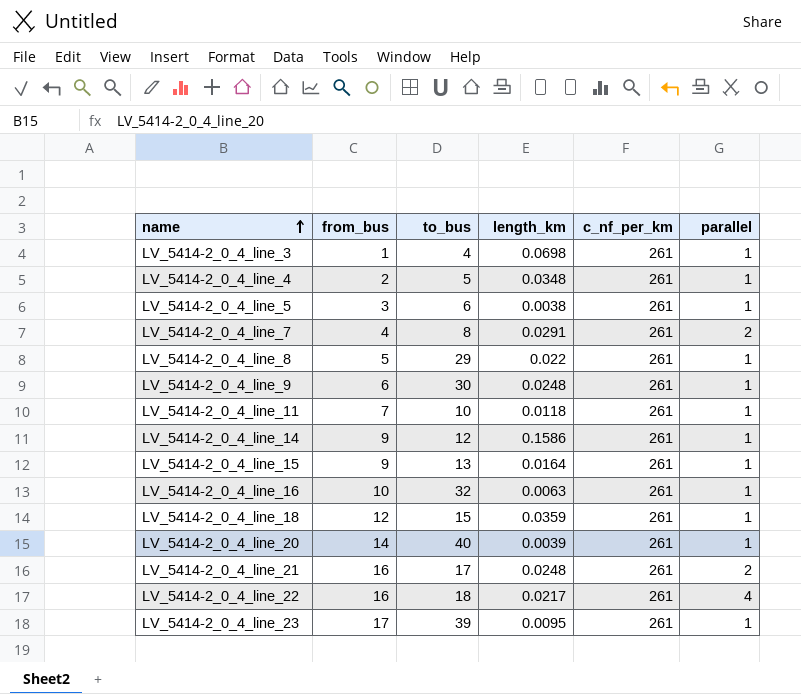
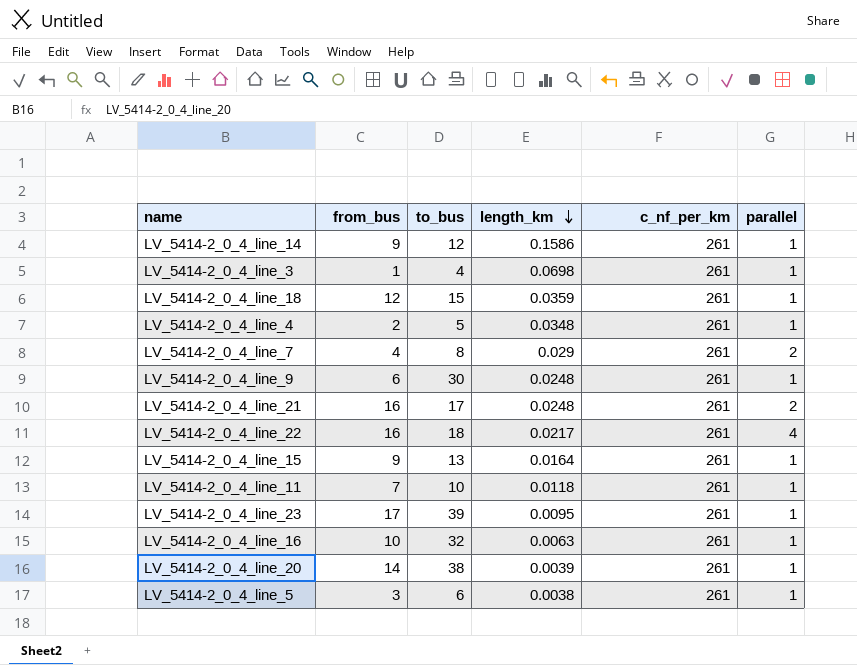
row order: name ascending -> length_km descending
row LV_5414-2_0_4_line_8: 5 | 29 | 0.022 | 261 | 1 -> none
LV_5414-2_0_4_line_7 | length_km: 0.0291 -> 0.029
LV_5414-2_0_4_line_20 | to_bus: 40 -> 38

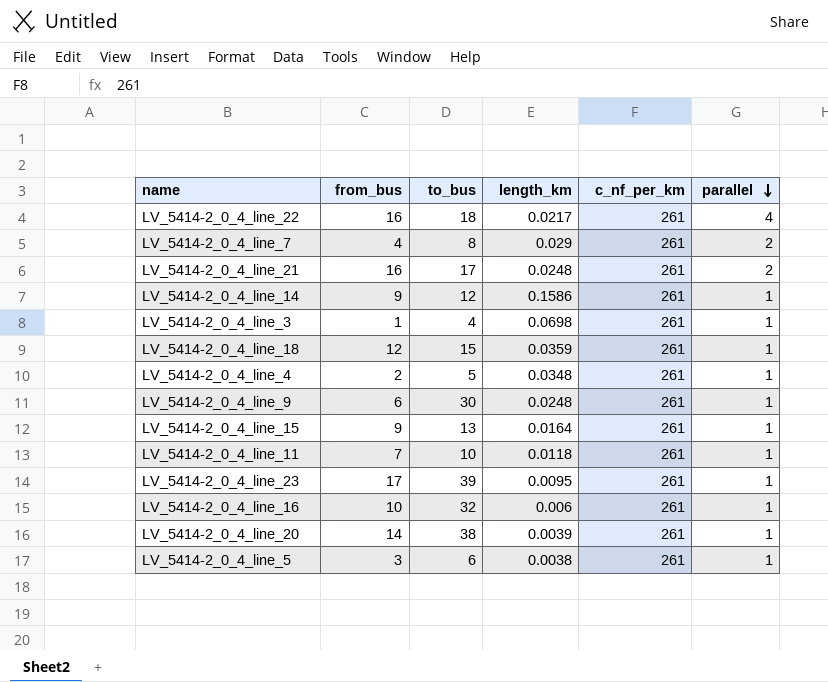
row order: length_km descending -> parallel descending
LV_5414-2_0_4_line_16 | length_km: 0.0063 -> 0.006

